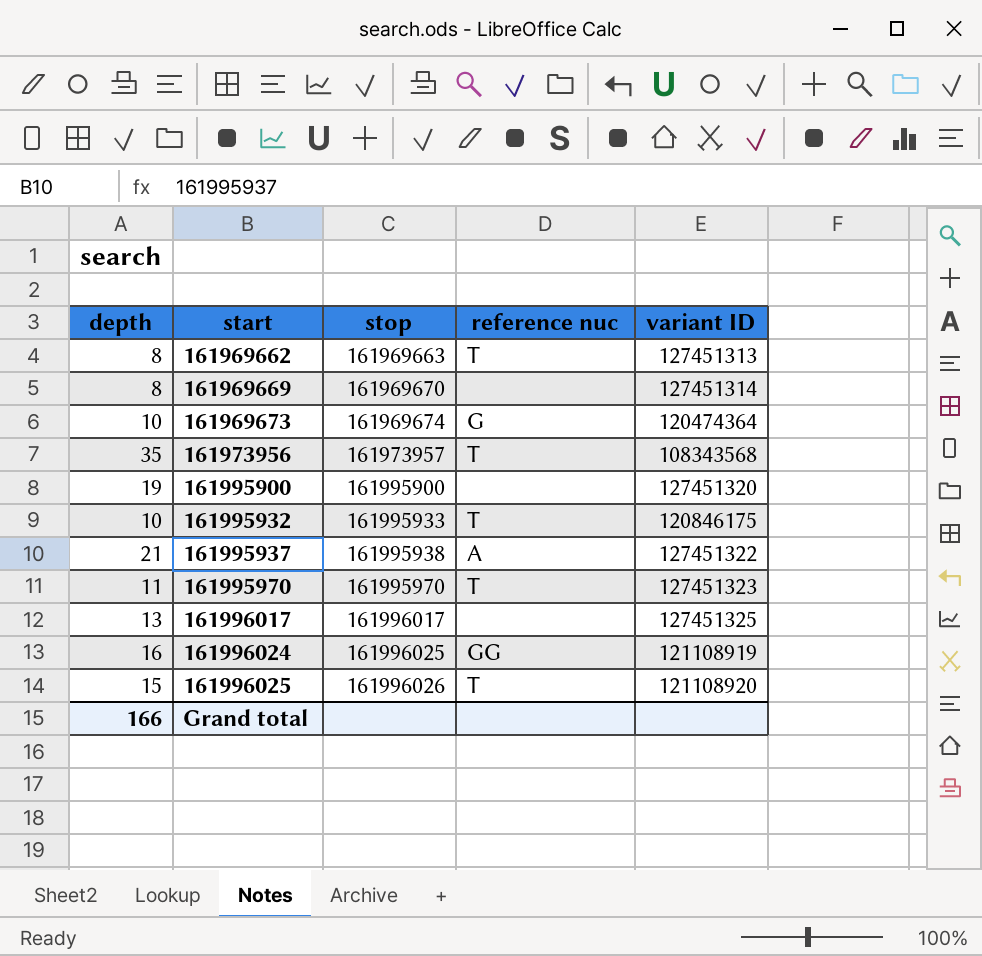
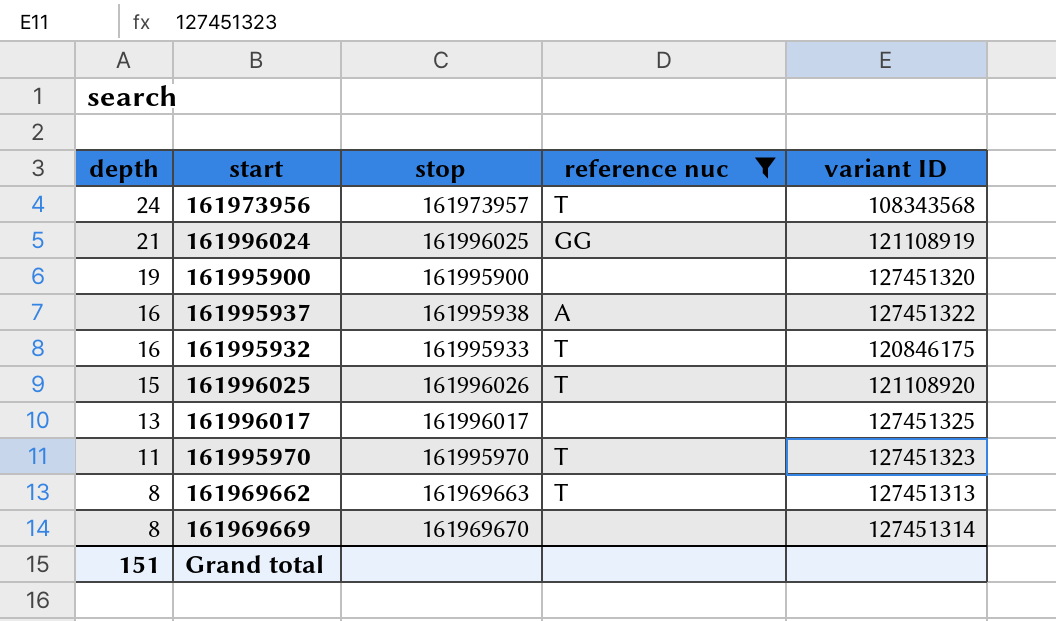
filter: none -> reference nuc != G
row order: start ascending -> depth descending
161973956 | depth: 35 -> 24
161996024 | depth: 16 -> 21
161995937 | depth: 21 -> 16
161995932 | depth: 10 -> 16
Grand total | depth: 166 -> 151

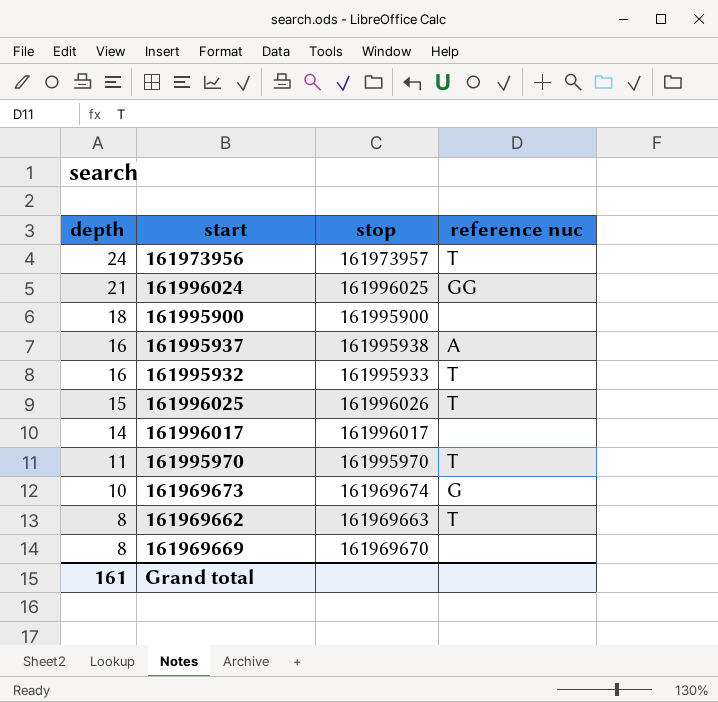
filter: reference nuc != G -> none
column variant ID | position: 5 -> none
161995900 | depth: 19 -> 18
161996017 | depth: 13 -> 14
Grand total | depth: 151 -> 161

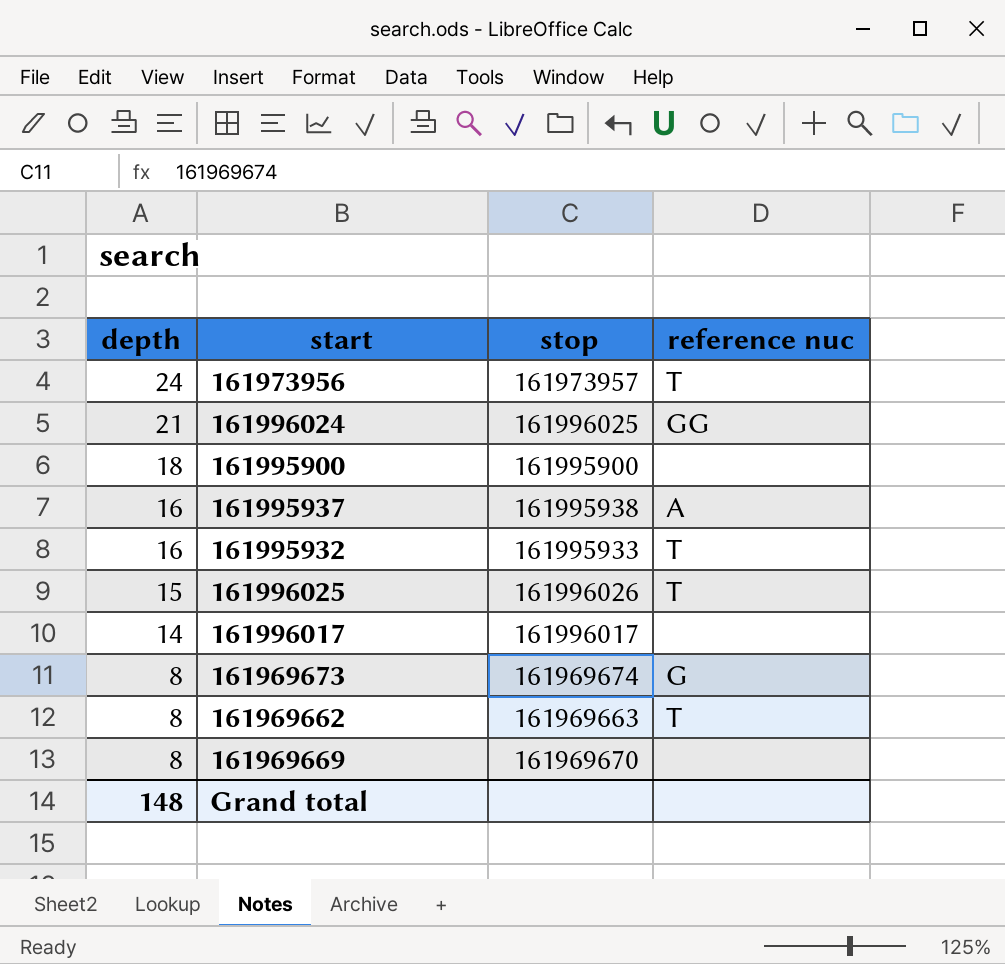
row 161995970: 11 | 161995970 | T -> none
161969673 | depth: 10 -> 8
Grand total | depth: 161 -> 148

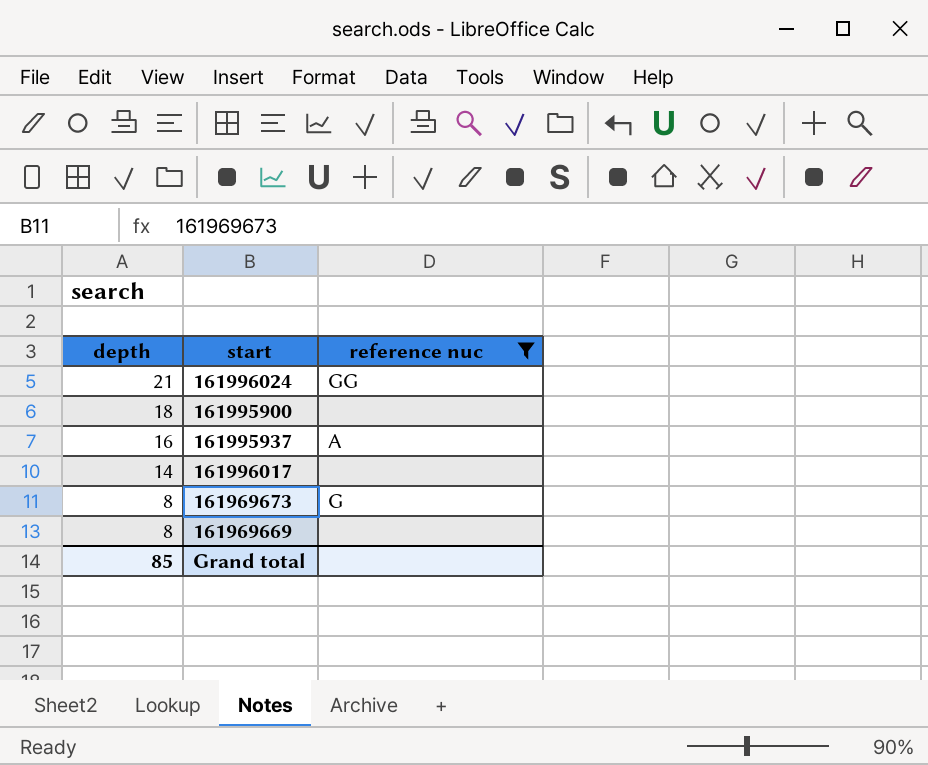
filter: none -> reference nuc != T
column stop | position: 3 -> none
Grand total | depth: 148 -> 85

